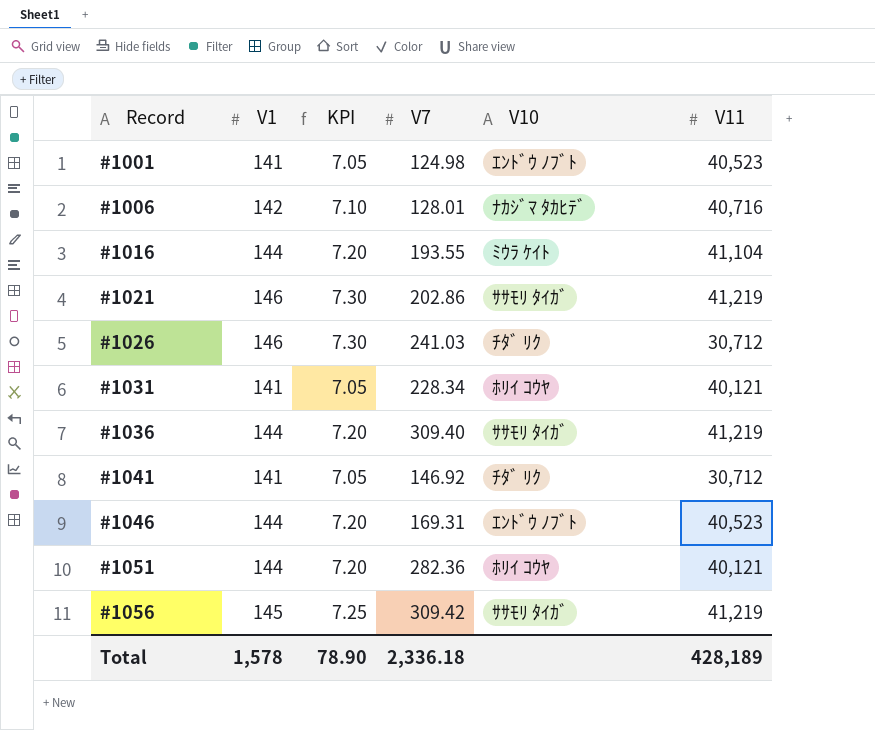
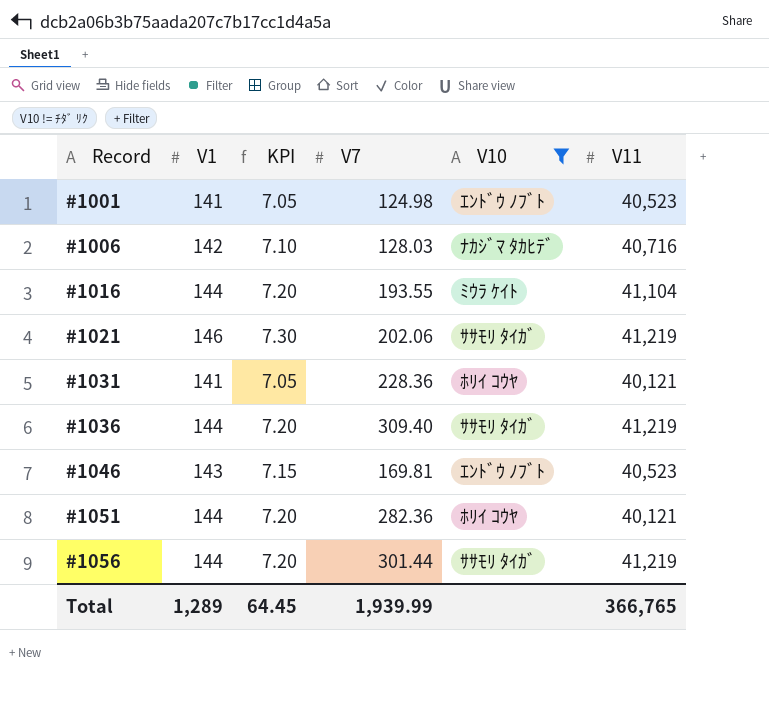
filter: none -> V10 != ﾁﾀﾞ ﾘｸ
#1006 | V7: 128.01 -> 128.03
#1021 | V7: 202.86 -> 202.06
#1031 | V7: 228.34 -> 228.36
#1046 | V1: 144 -> 143
#1046 | KPI: 7.20 -> 7.15
#1046 | V7: 169.31 -> 169.81
#1056 | V1: 145 -> 144
#1056 | KPI: 7.25 -> 7.20
#1056 | V7: 309.42 -> 301.44
Total | V1: 1,578 -> 1,289
Total | KPI: 78.90 -> 64.45
Total | V7: 2,336.18 -> 1,939.99
Total | V11: 428,189 -> 366,765

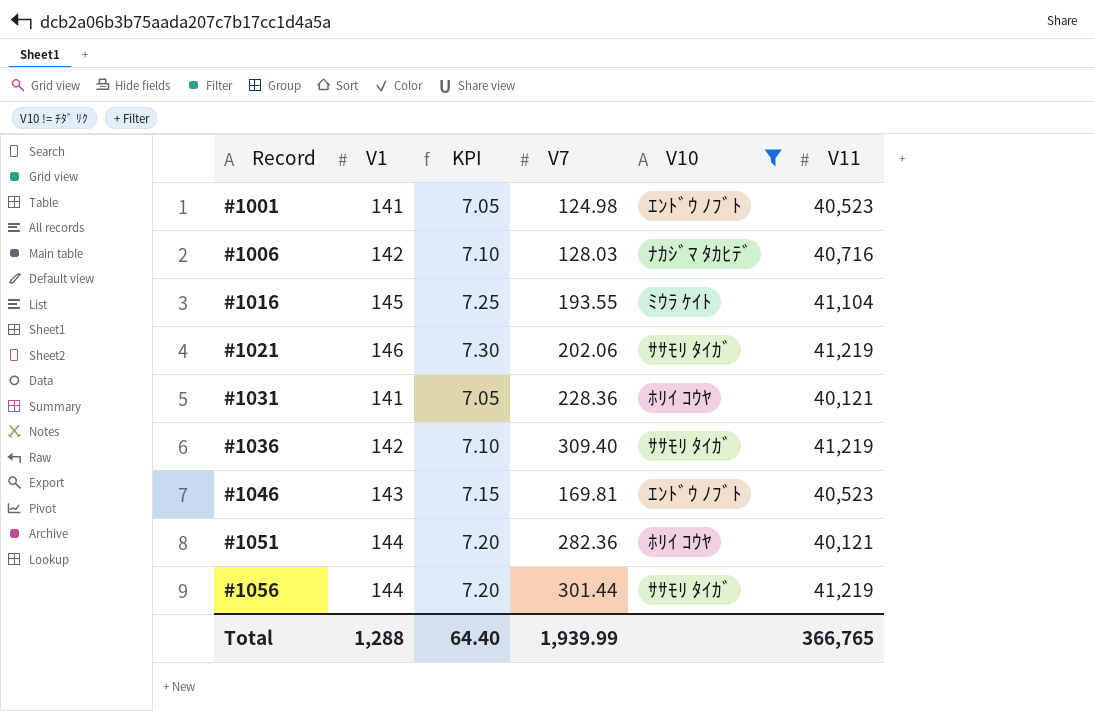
#1016 | V1: 144 -> 145
#1016 | KPI: 7.20 -> 7.25
#1036 | V1: 144 -> 142
#1036 | KPI: 7.20 -> 7.10
Total | V1: 1,289 -> 1,288
Total | KPI: 64.45 -> 64.40

